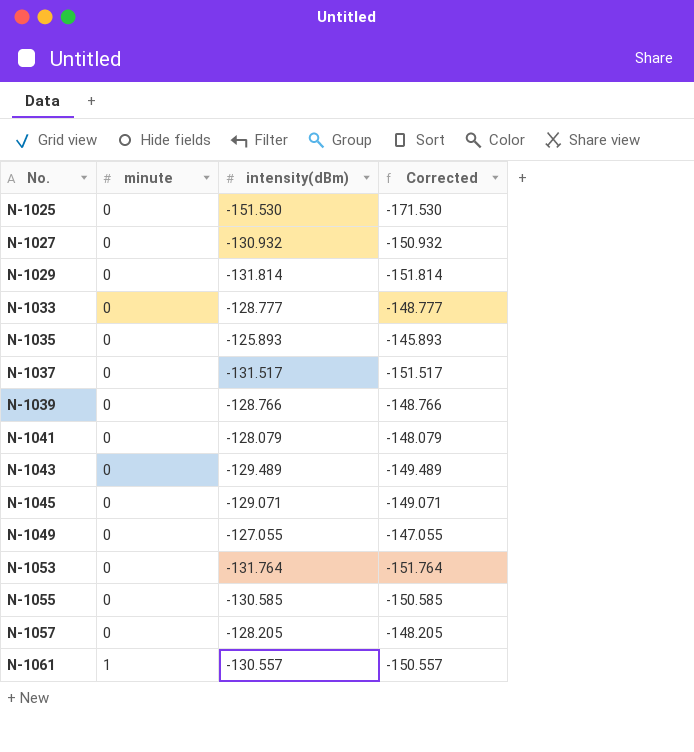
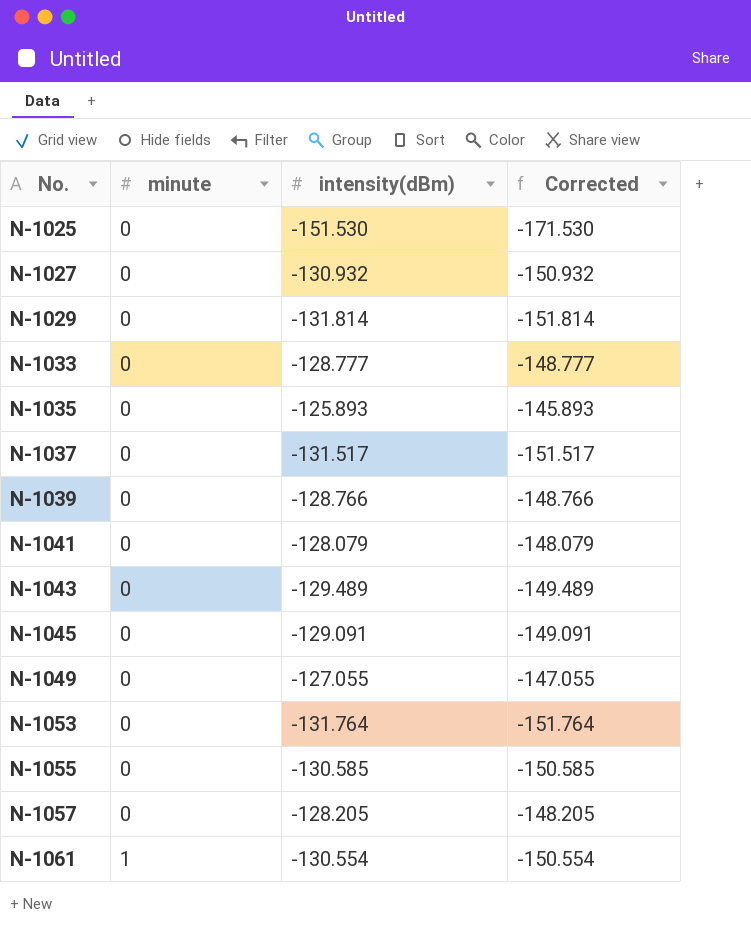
N-1045 | intensity(dBm): -129.071 -> -129.091
N-1045 | Corrected: -149.071 -> -149.091
N-1061 | intensity(dBm): -130.557 -> -130.554
N-1061 | Corrected: -150.557 -> -150.554

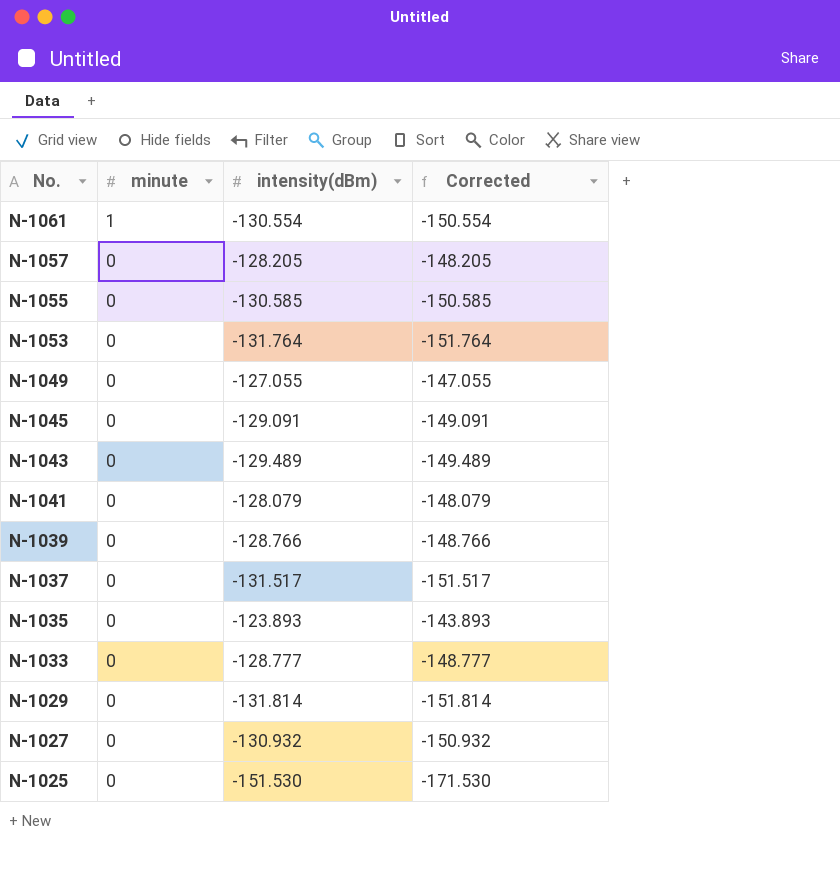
row order: No. ascending -> No. descending
N-1035 | intensity(dBm): -125.893 -> -123.893
N-1035 | Corrected: -145.893 -> -143.893

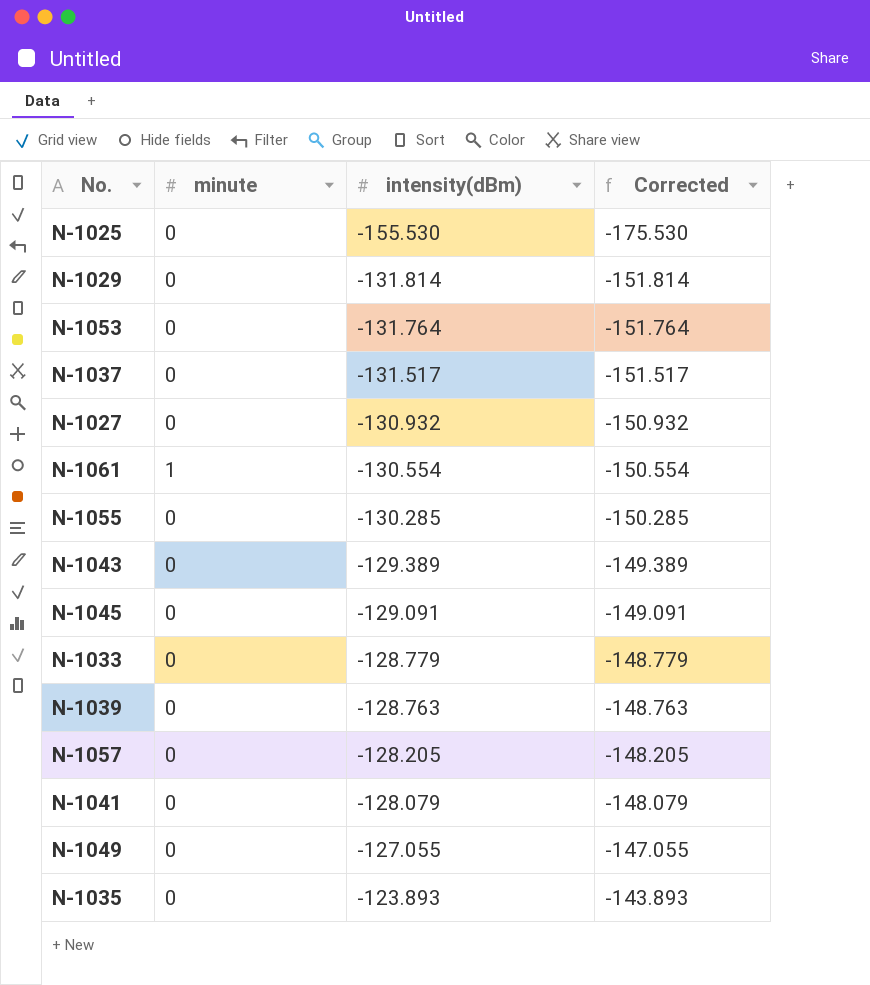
row order: No. descending -> intensity(dBm) ascending
N-1025 | intensity(dBm): -151.530 -> -155.530
N-1025 | Corrected: -171.530 -> -175.530
N-1055 | intensity(dBm): -130.585 -> -130.285
N-1055 | Corrected: -150.585 -> -150.285
N-1043 | intensity(dBm): -129.489 -> -129.389
N-1043 | Corrected: -149.489 -> -149.389
N-1033 | intensity(dBm): -128.777 -> -128.779
N-1033 | Corrected: -148.777 -> -148.779
N-1039 | intensity(dBm): -128.766 -> -128.763
N-1039 | Corrected: -148.766 -> -148.763

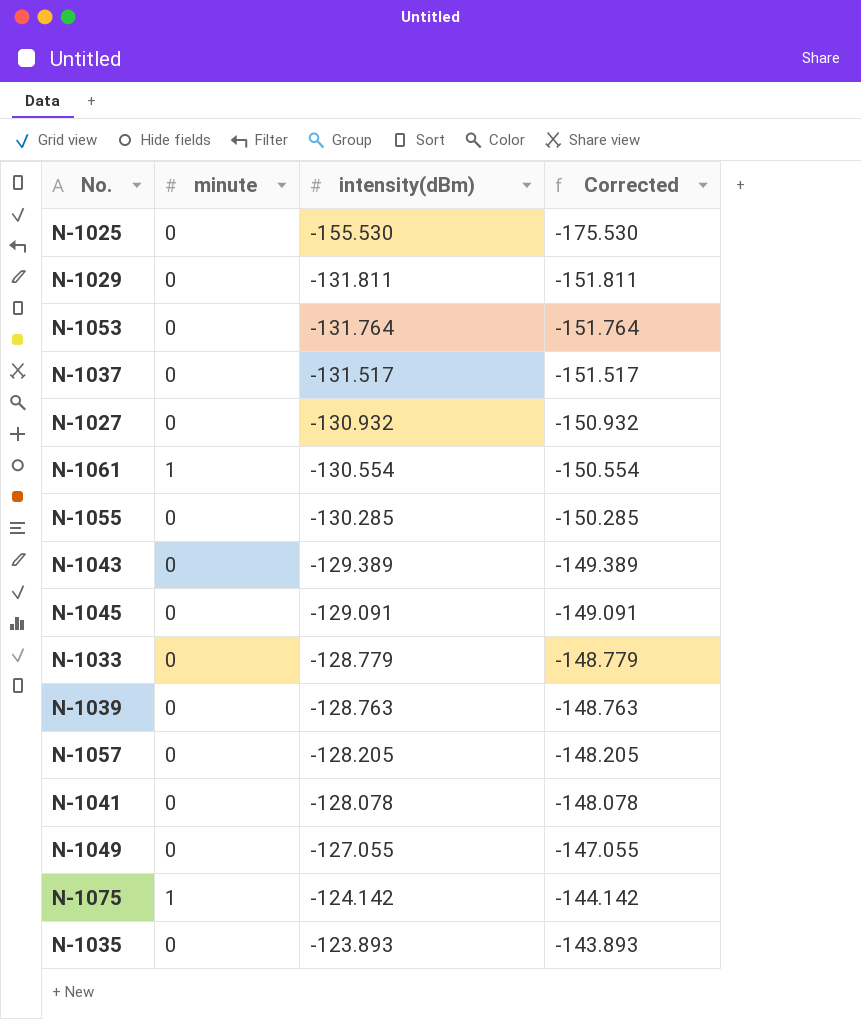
N-1029 | intensity(dBm): -131.814 -> -131.811
N-1029 | Corrected: -151.814 -> -151.811
N-1041 | intensity(dBm): -128.079 -> -128.078
N-1041 | Corrected: -148.079 -> -148.078
row N-1075: none -> 1 | -124.142 | -144.142

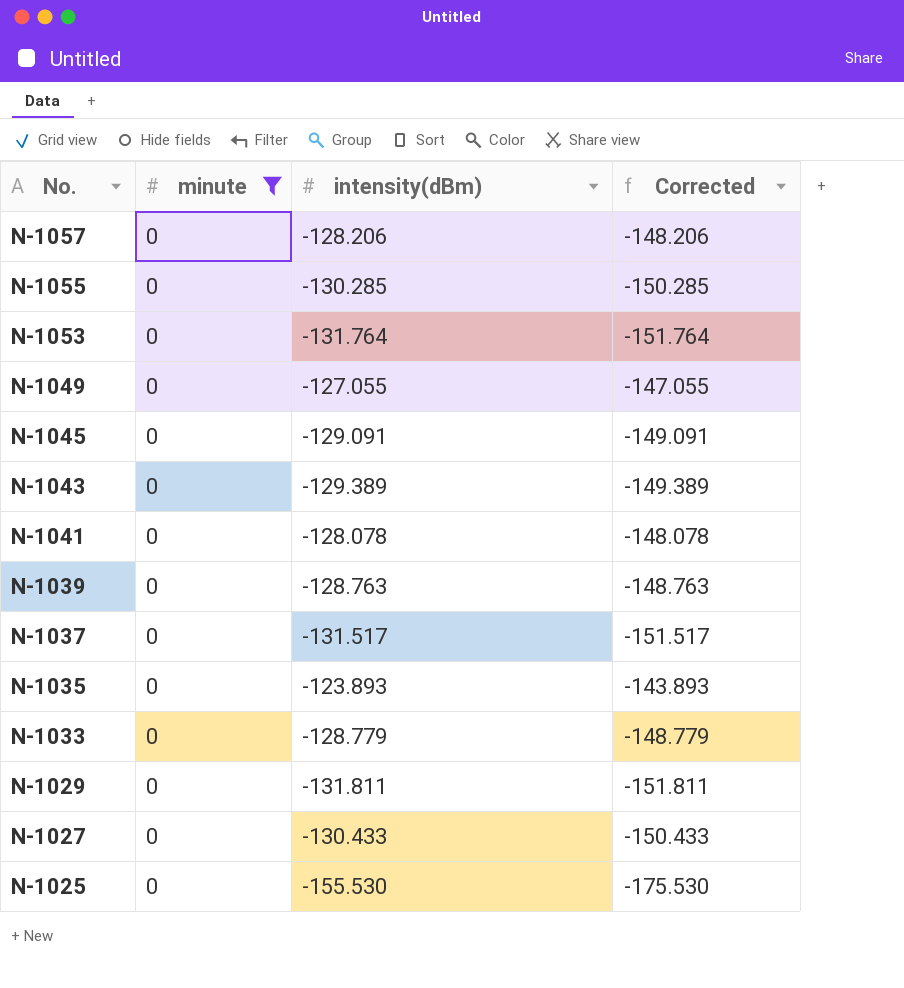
filter: none -> minute = 0
row order: intensity(dBm) ascending -> No. descending
N-1057 | intensity(dBm): -128.205 -> -128.206
N-1057 | Corrected: -148.205 -> -148.206
N-1027 | intensity(dBm): -130.932 -> -130.433
N-1027 | Corrected: -150.932 -> -150.433

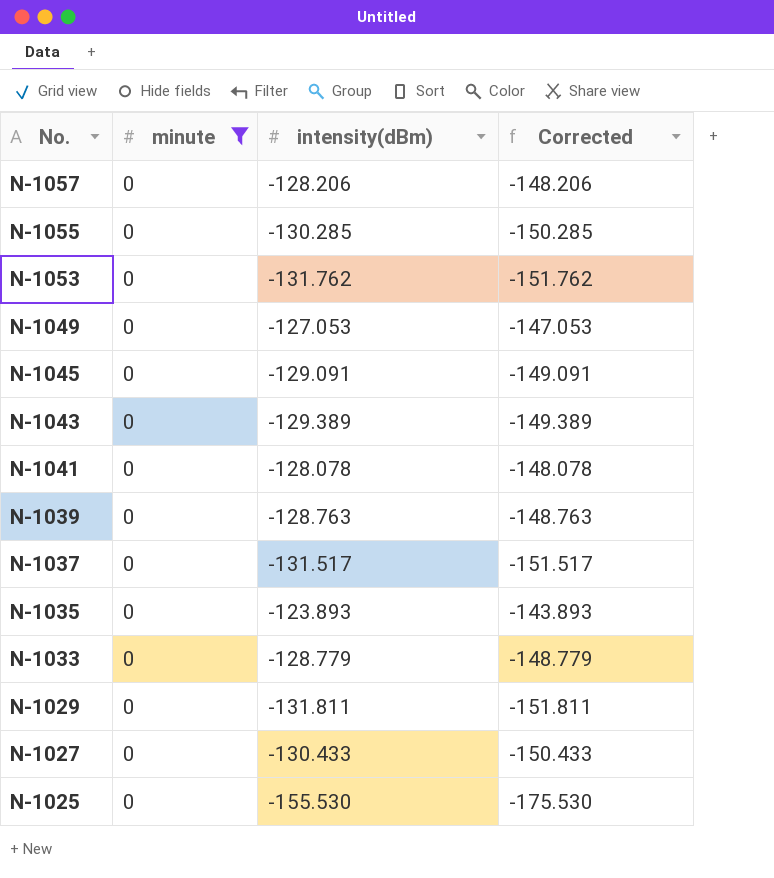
N-1053 | intensity(dBm): -131.764 -> -131.762
N-1053 | Corrected: -151.764 -> -151.762
N-1049 | intensity(dBm): -127.055 -> -127.053
N-1049 | Corrected: -147.055 -> -147.053

